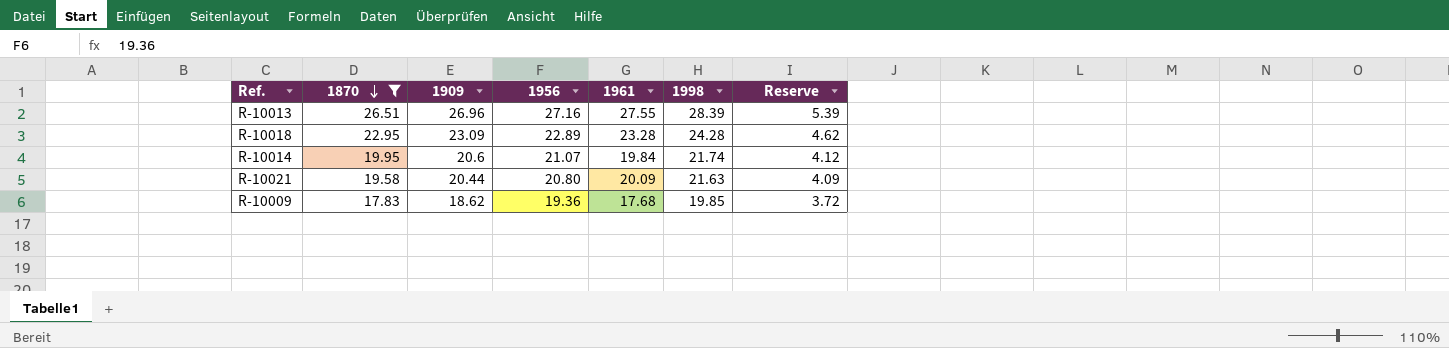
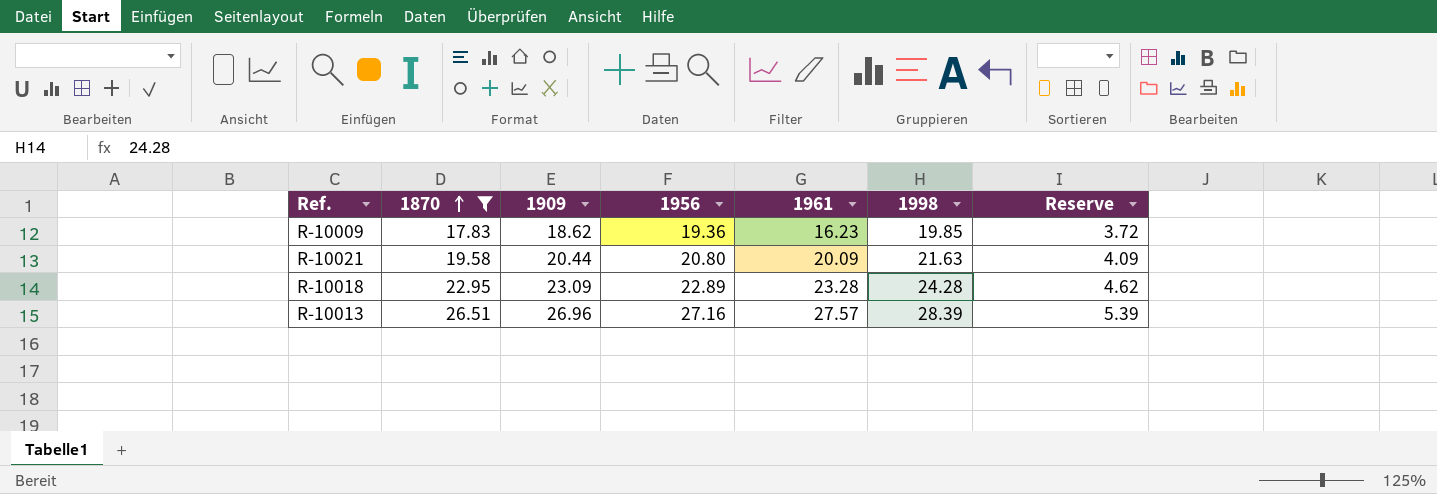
row order: 1870 descending -> 1870 ascending
row R-10014: 19.95 | 20.6 | 21.07 | 19.84 | 21.74 | 4.12 -> none
R-10009 | 1961: 17.68 -> 16.23
R-10013 | 1961: 27.55 -> 27.57

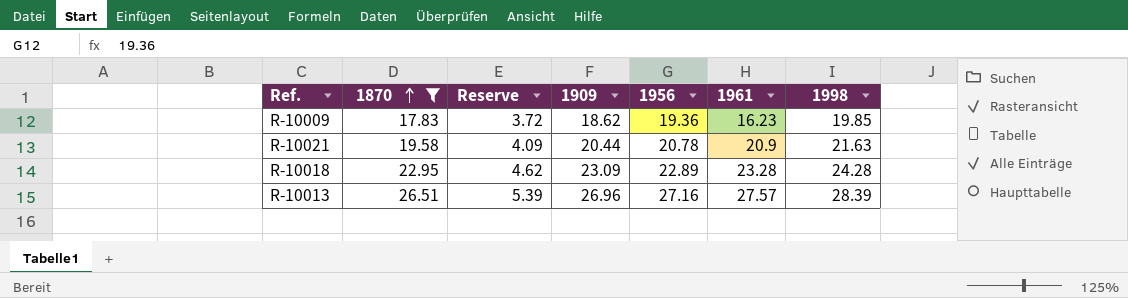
column Reserve | position: 7 -> 3
R-10021 | 1956: 20.80 -> 20.78
R-10021 | 1961: 20.09 -> 20.9

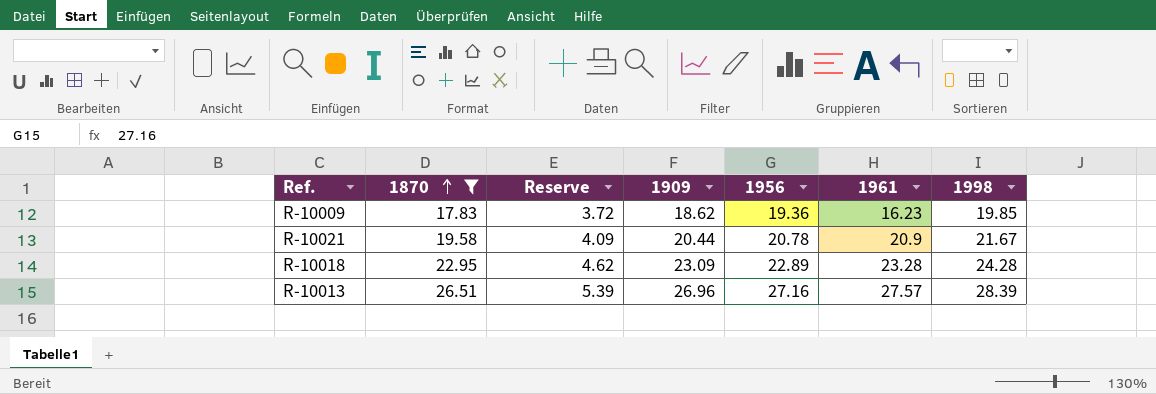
R-10021 | 1998: 21.63 -> 21.67

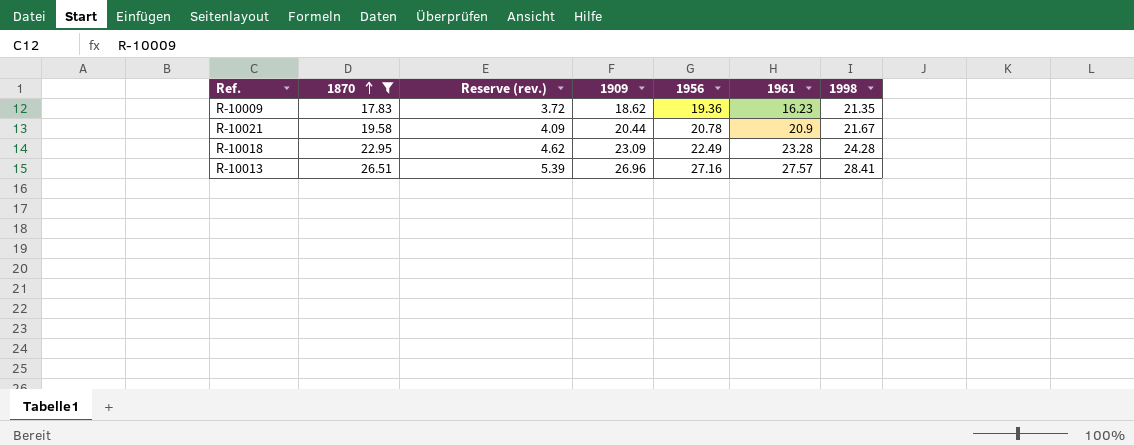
column name: Reserve -> Reserve (rev.)
R-10009 | 1998: 19.85 -> 21.35
R-10018 | 1956: 22.89 -> 22.49
R-10013 | 1998: 28.39 -> 28.41

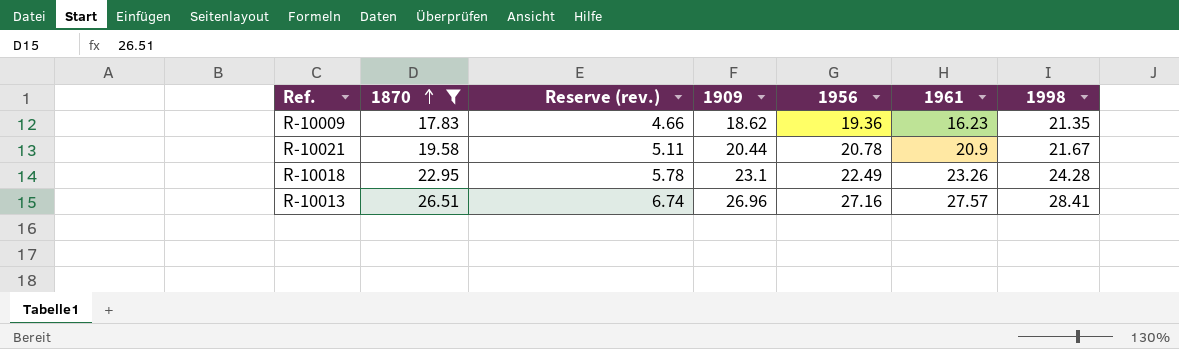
column Reserve (rev.) | formula: [1909] * 0.2 -> [1909] * 0.25
R-10018 | 1909: 23.09 -> 23.1
R-10018 | 1961: 23.28 -> 23.26

